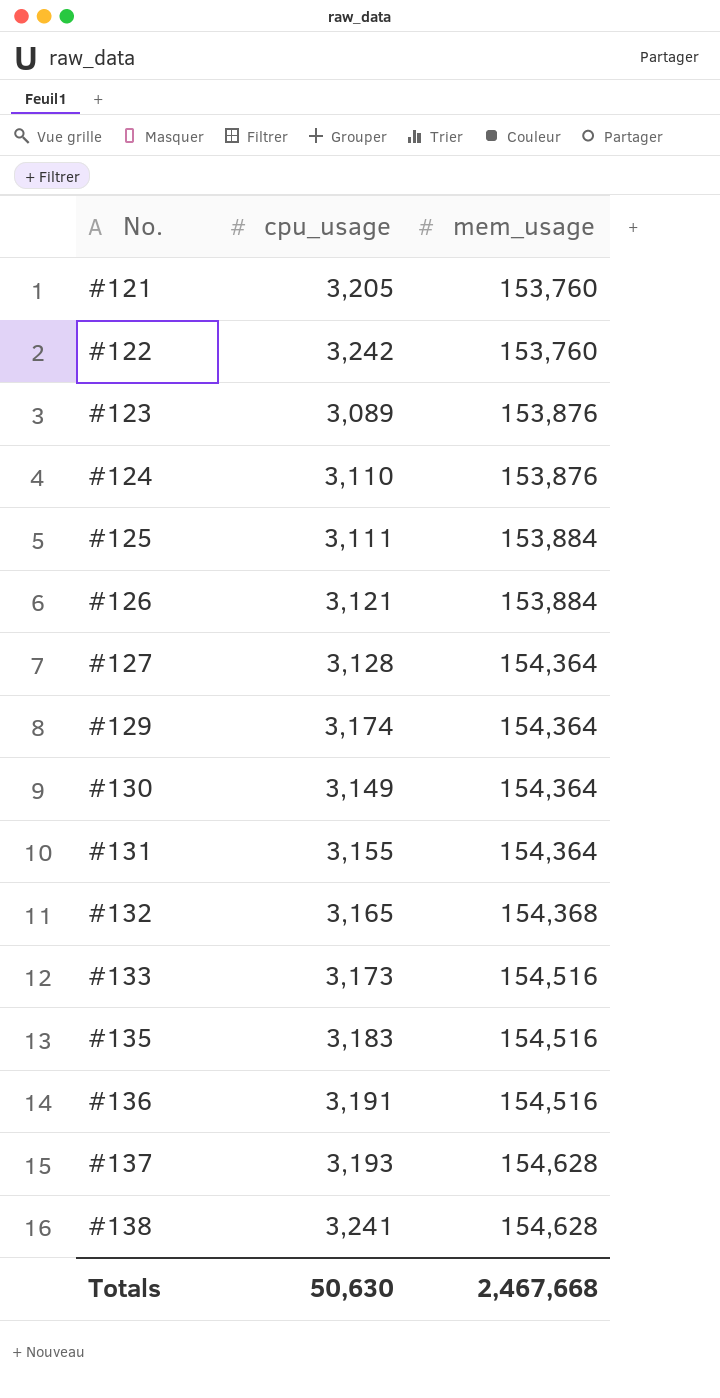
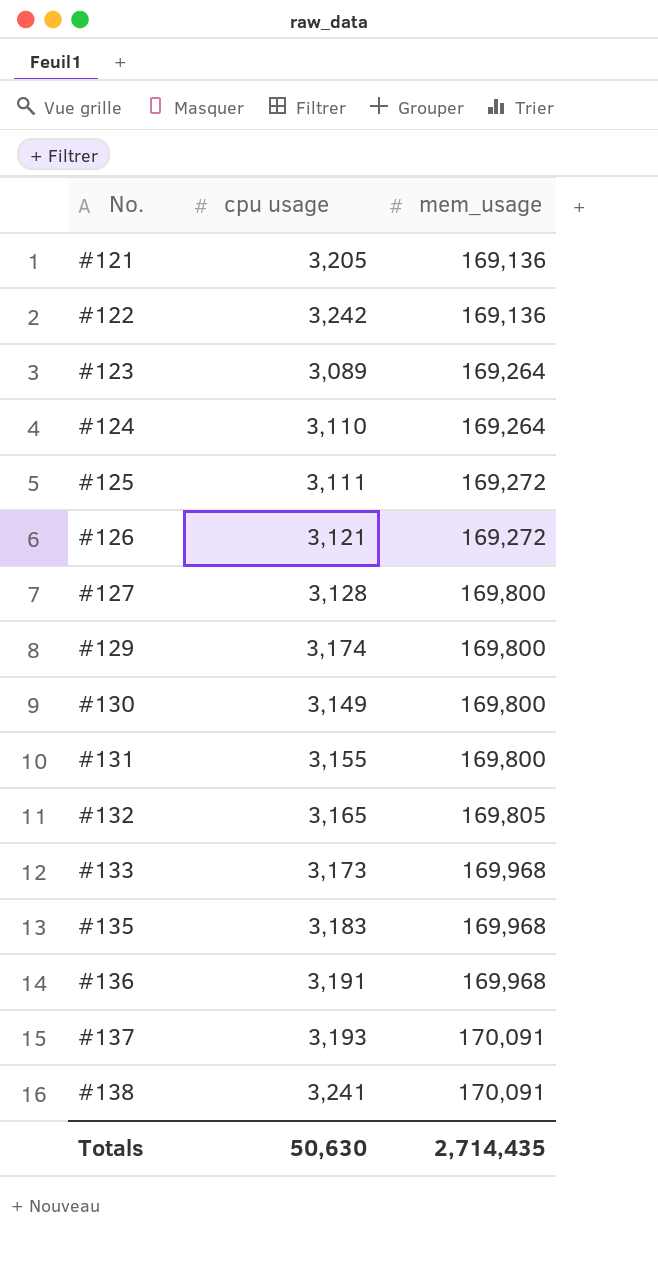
column name: cpu_usage -> cpu usage
#121 | mem_usage: 153,760 -> 169,136
#122 | mem_usage: 153,760 -> 169,136
#123 | mem_usage: 153,876 -> 169,264
#124 | mem_usage: 153,876 -> 169,264
#125 | mem_usage: 153,884 -> 169,272
#126 | mem_usage: 153,884 -> 169,272
#127 | mem_usage: 154,364 -> 169,800
#129 | mem_usage: 154,364 -> 169,800
#130 | mem_usage: 154,364 -> 169,800
#131 | mem_usage: 154,364 -> 169,800
#132 | mem_usage: 154,368 -> 169,805
#133 | mem_usage: 154,516 -> 169,968
#135 | mem_usage: 154,516 -> 169,968
#136 | mem_usage: 154,516 -> 169,968
#137 | mem_usage: 154,628 -> 170,091
#138 | mem_usage: 154,628 -> 170,091
Totals | mem_usage: 2,467,668 -> 2,714,435

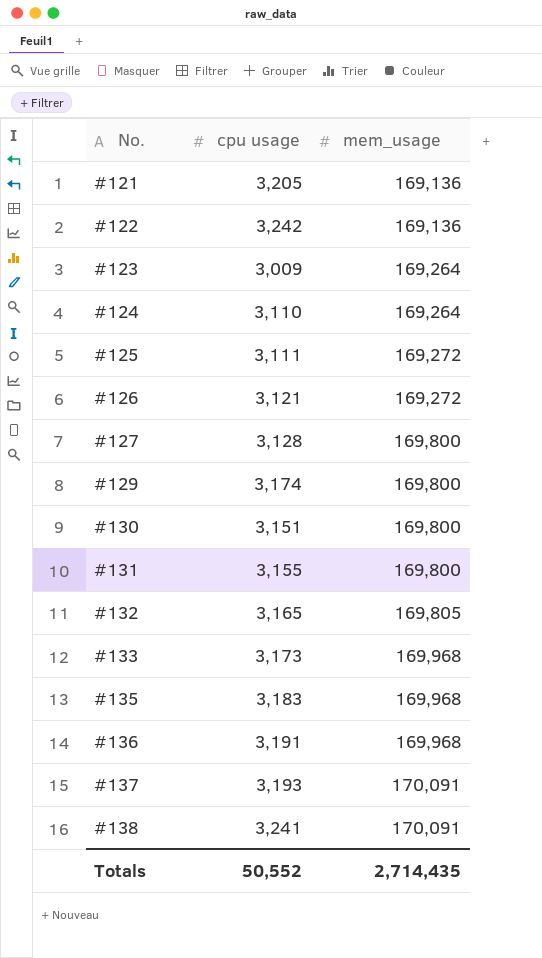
#123 | cpu usage: 3,089 -> 3,009
#130 | cpu usage: 3,149 -> 3,151
Totals | cpu usage: 50,630 -> 50,552

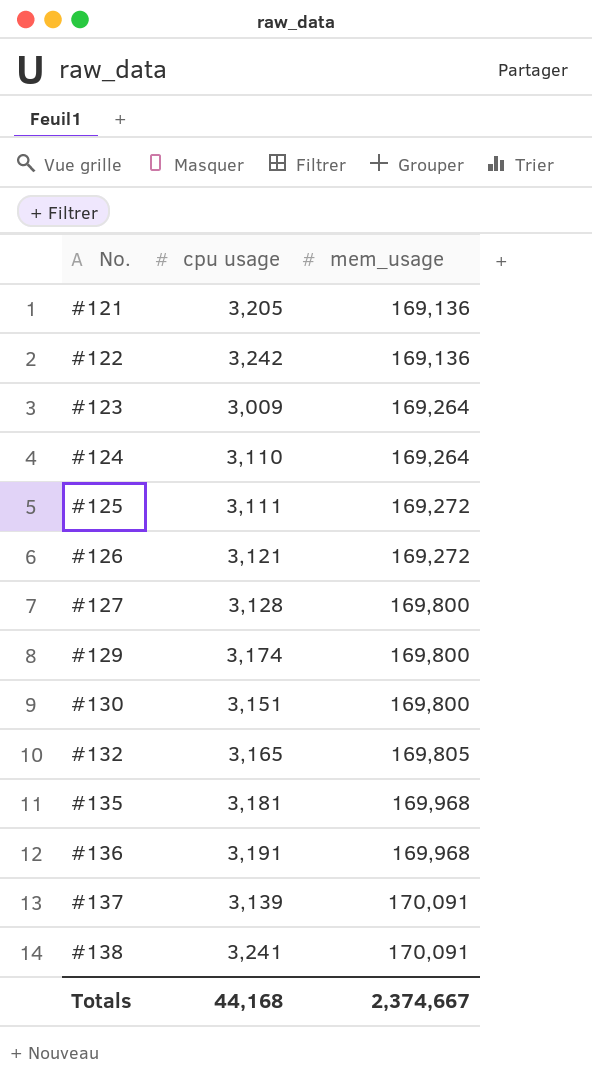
row #131: 3,155 | 169,800 -> none
row #133: 3,173 | 169,968 -> none
#135 | cpu usage: 3,183 -> 3,181
#137 | cpu usage: 3,193 -> 3,139
Totals | cpu usage: 50,552 -> 44,168
Totals | mem_usage: 2,714,435 -> 2,374,667

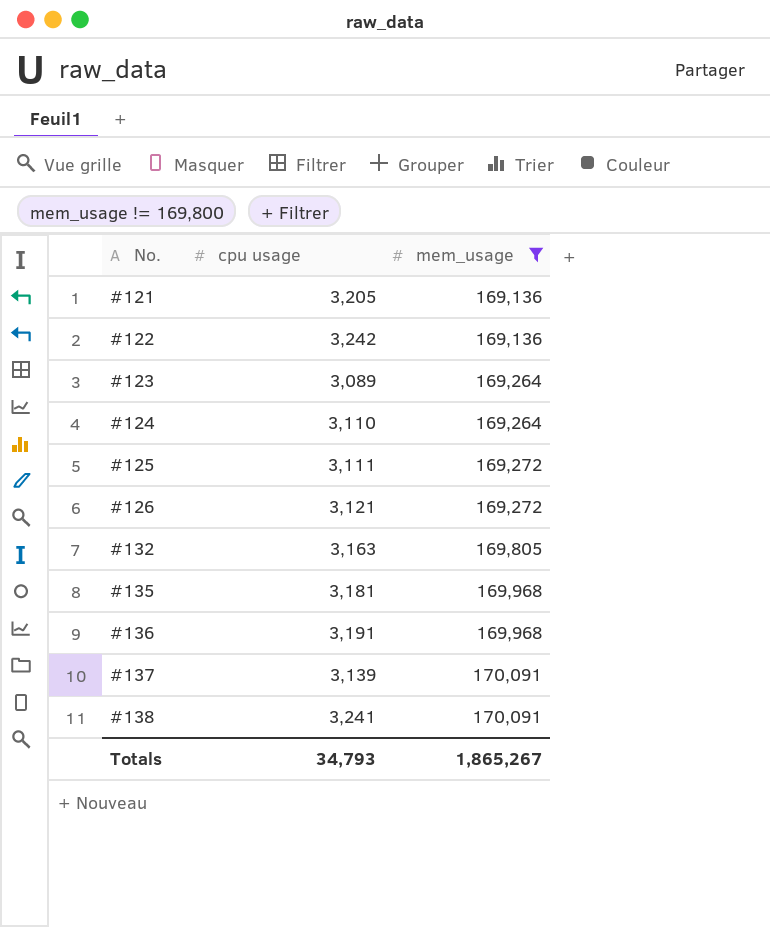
filter: none -> mem_usage != 169,800
#123 | cpu usage: 3,009 -> 3,089
#132 | cpu usage: 3,165 -> 3,163
Totals | cpu usage: 44,168 -> 34,793
Totals | mem_usage: 2,374,667 -> 1,865,267

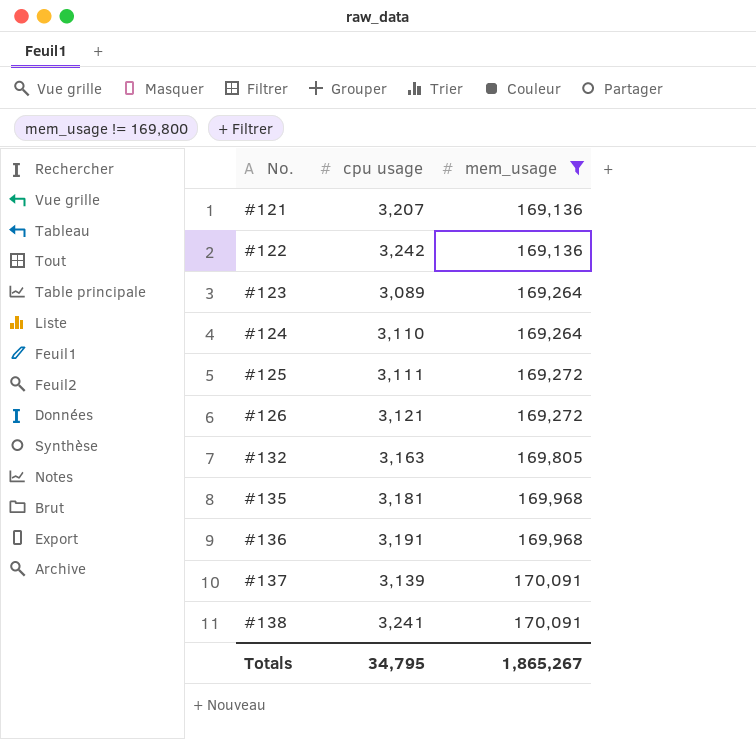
#121 | cpu usage: 3,205 -> 3,207
Totals | cpu usage: 34,793 -> 34,795

